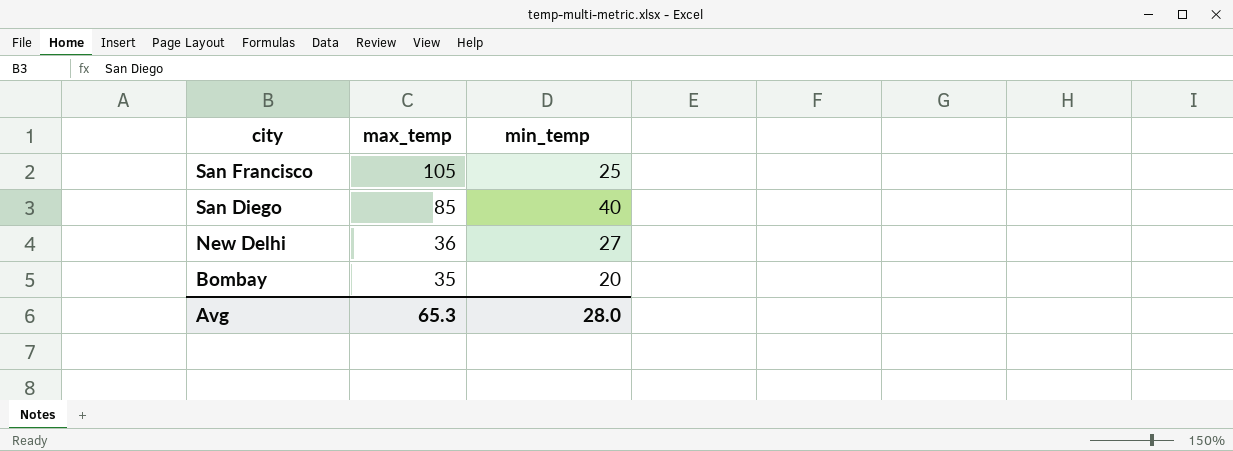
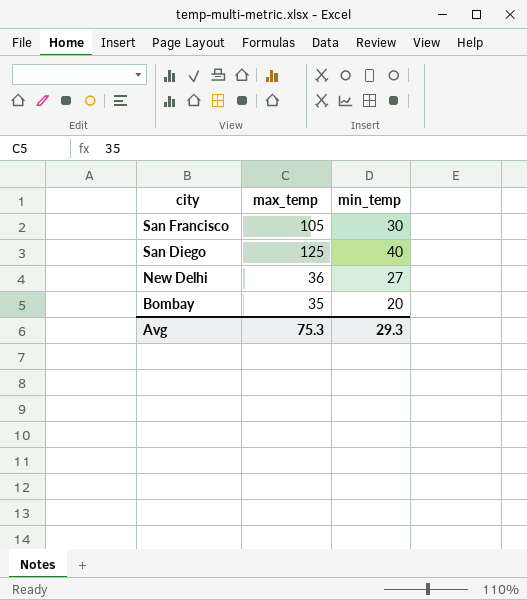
San Francisco | min_temp: 25 -> 30
San Diego | max_temp: 85 -> 125
Avg | max_temp: 65.3 -> 75.3
Avg | min_temp: 28.0 -> 29.3

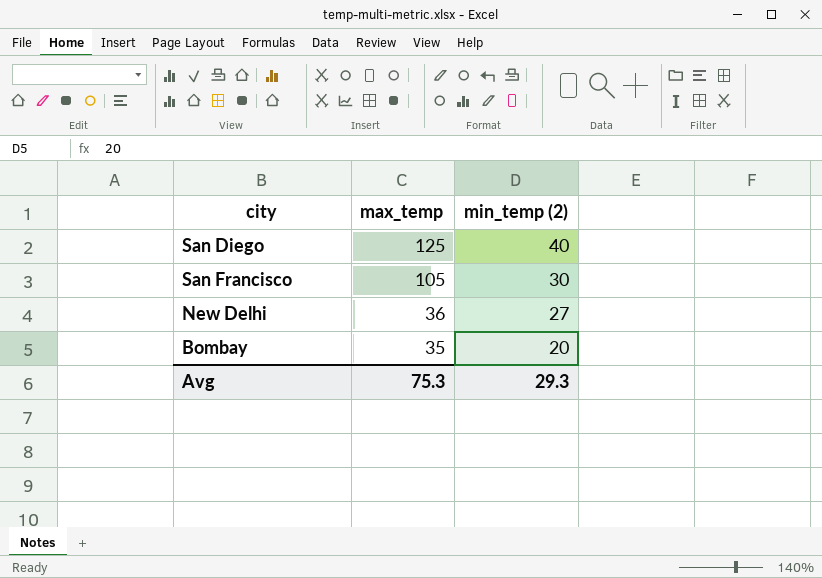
row order: city descending -> max_temp descending
column name: min_temp -> min_temp (2)

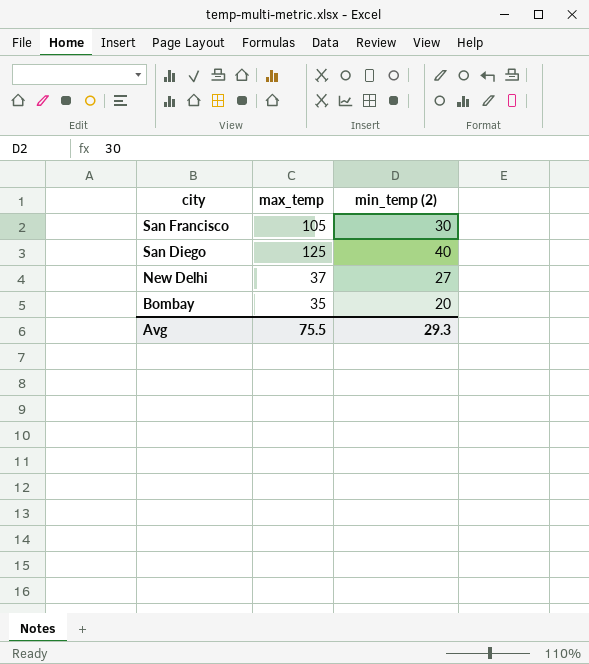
row order: max_temp descending -> city descending
New Delhi | max_temp: 36 -> 37
Avg | max_temp: 75.3 -> 75.5

